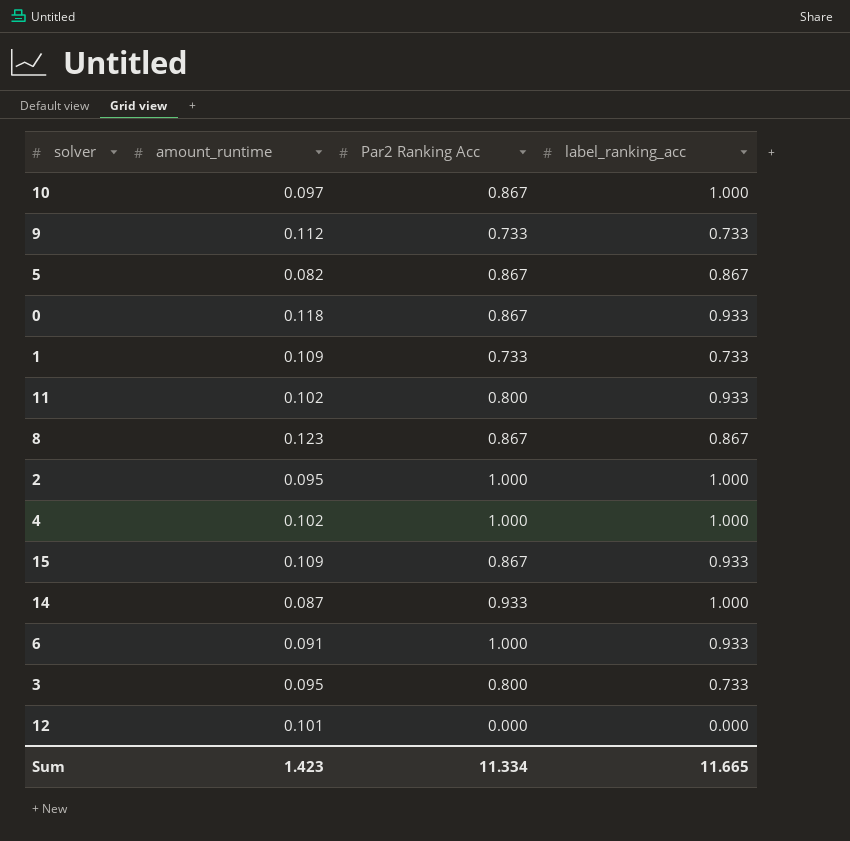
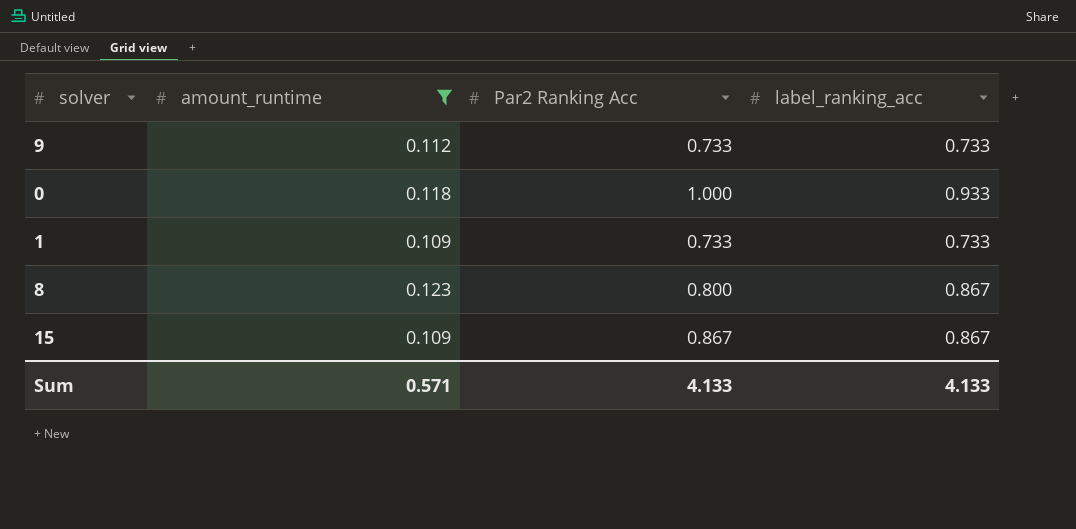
filter: none -> amount_runtime >= 0.109
0 | Par2 Ranking Acc: 0.867 -> 1.000
8 | Par2 Ranking Acc: 0.867 -> 0.800
15 | label_ranking_acc: 0.933 -> 0.867
Sum | amount_runtime: 1.423 -> 0.571
Sum | Par2 Ranking Acc: 11.334 -> 4.133
Sum | label_ranking_acc: 11.665 -> 4.133

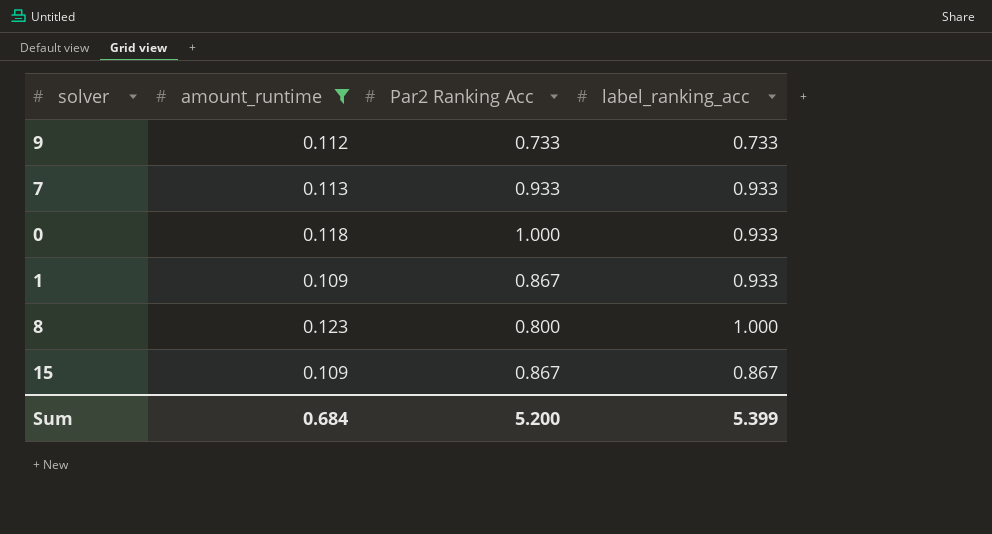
row 7: none -> 0.113 | 0.933 | 0.933
1 | Par2 Ranking Acc: 0.733 -> 0.867
1 | label_ranking_acc: 0.733 -> 0.933
8 | label_ranking_acc: 0.867 -> 1.000
Sum | amount_runtime: 0.571 -> 0.684
Sum | Par2 Ranking Acc: 4.133 -> 5.200
Sum | label_ranking_acc: 4.133 -> 5.399

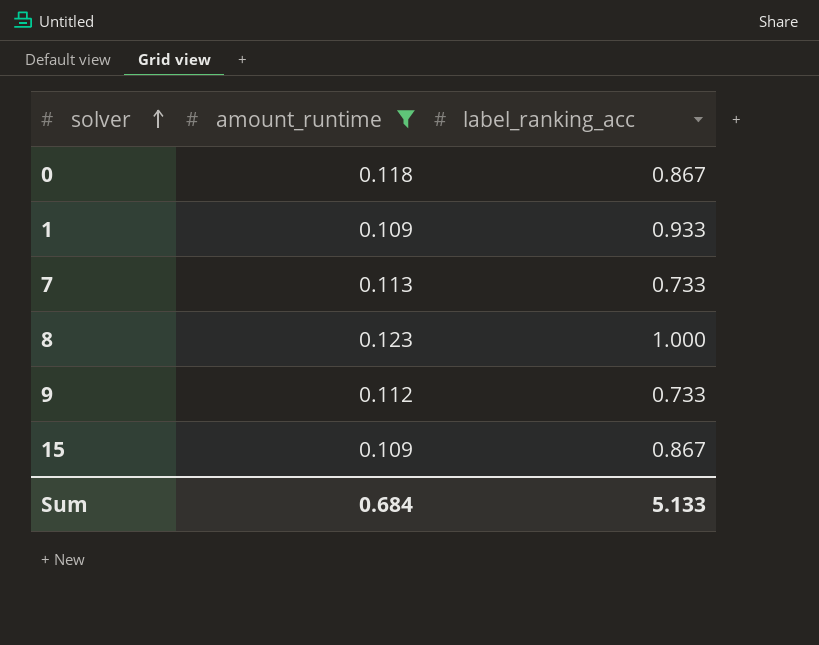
row order: none -> solver ascending
column Par2 Ranking Acc | position: 3 -> none
0 | label_ranking_acc: 0.933 -> 0.867
7 | label_ranking_acc: 0.933 -> 0.733
Sum | label_ranking_acc: 5.399 -> 5.133

